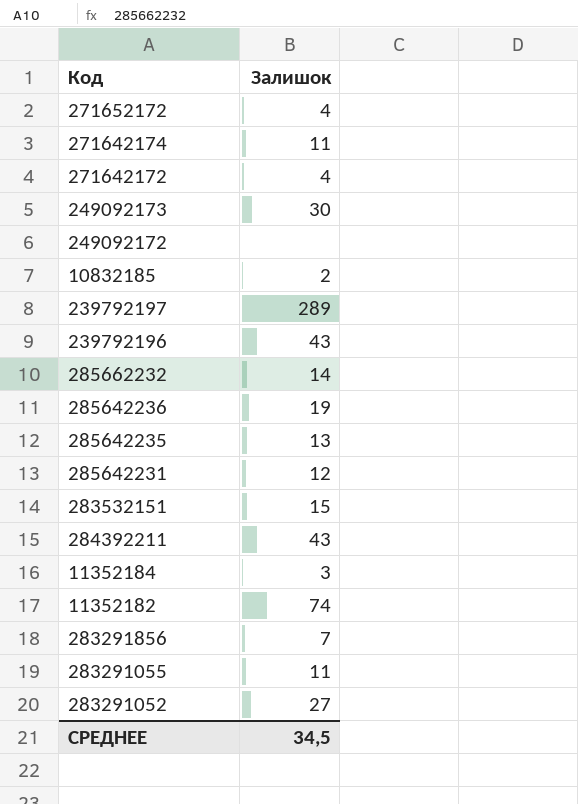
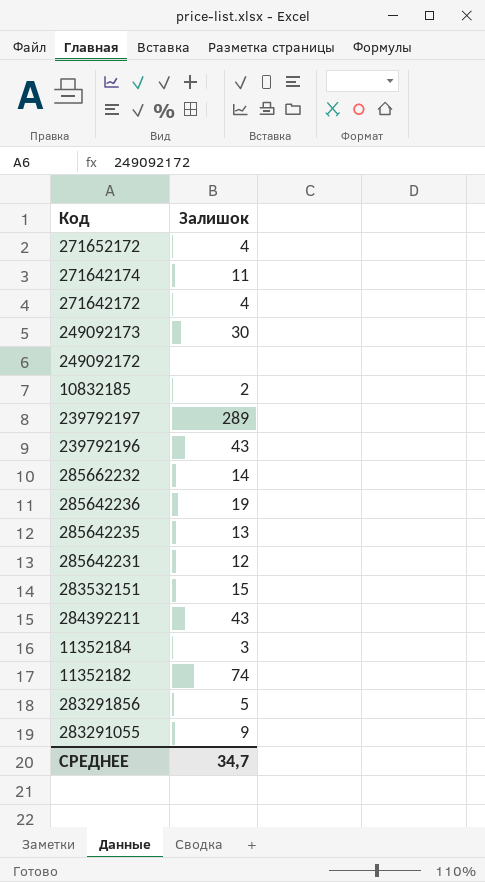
row 283291052: 27 -> none
283291856 | Залишок: 7 -> 5
283291055 | Залишок: 11 -> 9
СРЕДНЕЕ | Залишок: 34,5 -> 34,7

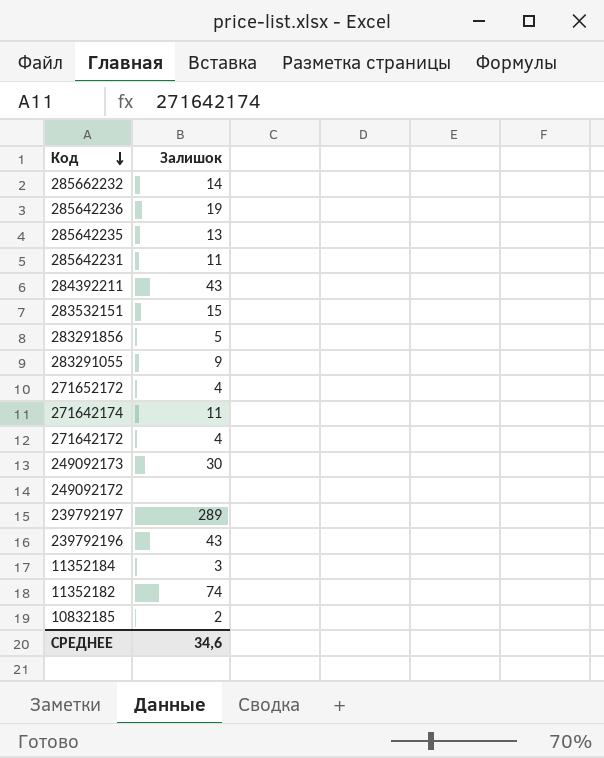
row order: none -> Код descending
285642231 | Залишок: 12 -> 11
СРЕДНЕЕ | Залишок: 34,7 -> 34,6

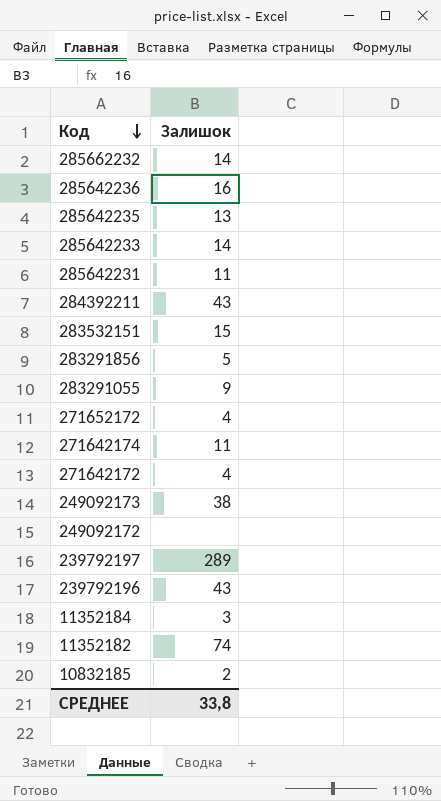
285642236 | Залишок: 19 -> 16
row 285642233: none -> 14
249092173 | Залишок: 30 -> 38
СРЕДНЕЕ | Залишок: 34,6 -> 33,8

